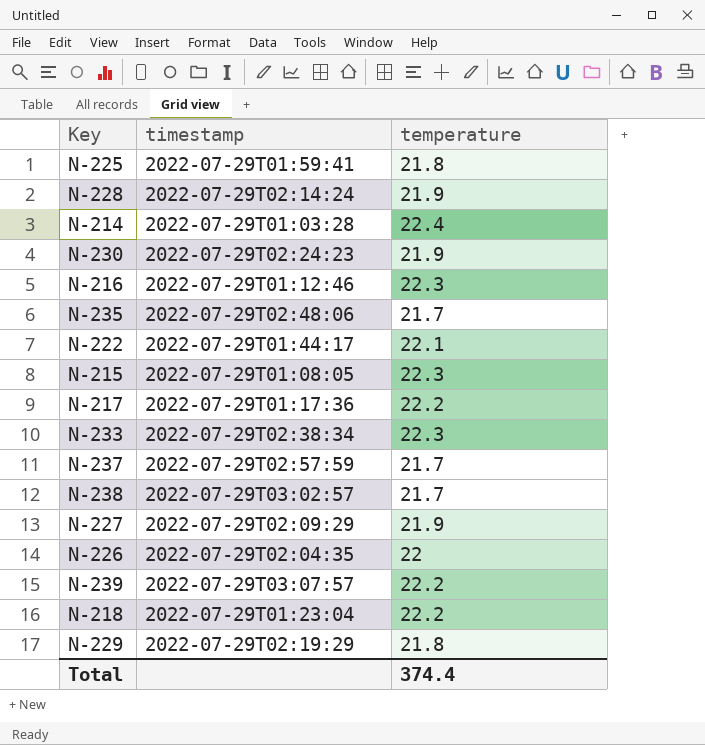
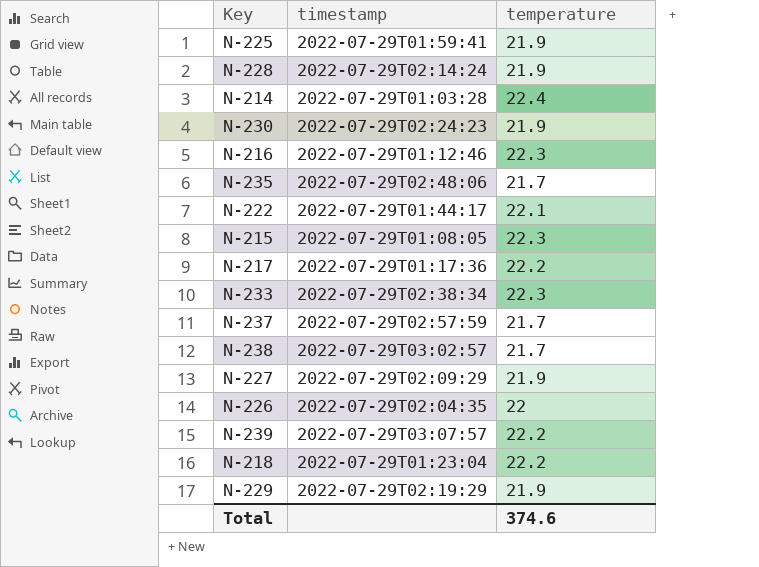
N-225 | temperature: 21.8 -> 21.9
N-229 | temperature: 21.8 -> 21.9
Total | temperature: 374.4 -> 374.6

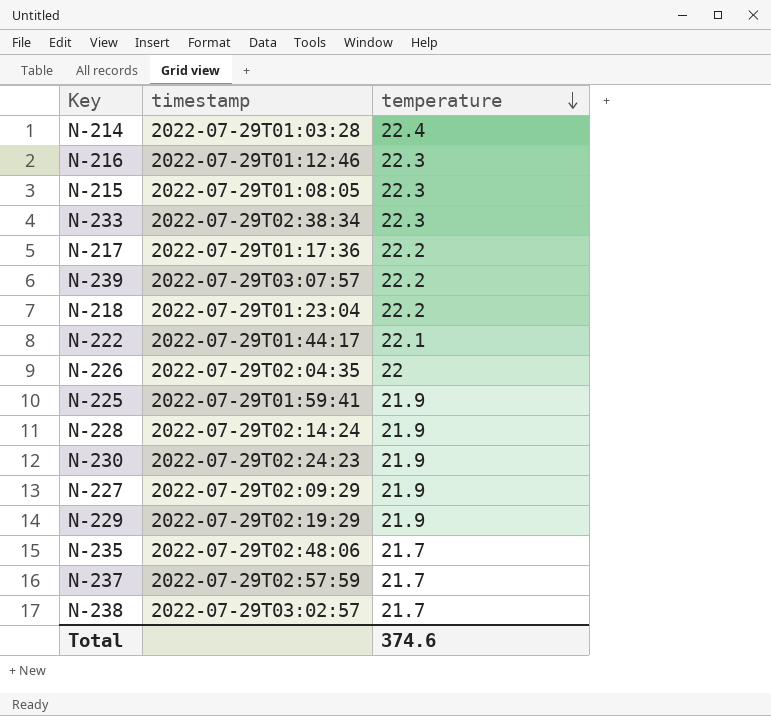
row order: none -> temperature descending

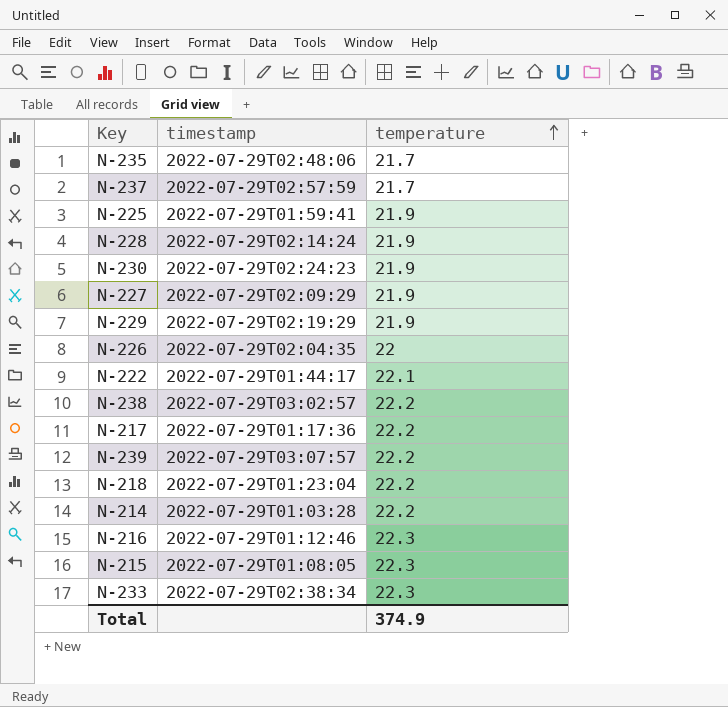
row order: temperature descending -> temperature ascending
N-238 | temperature: 21.7 -> 22.2
N-214 | temperature: 22.4 -> 22.2
Total | temperature: 374.6 -> 374.9

